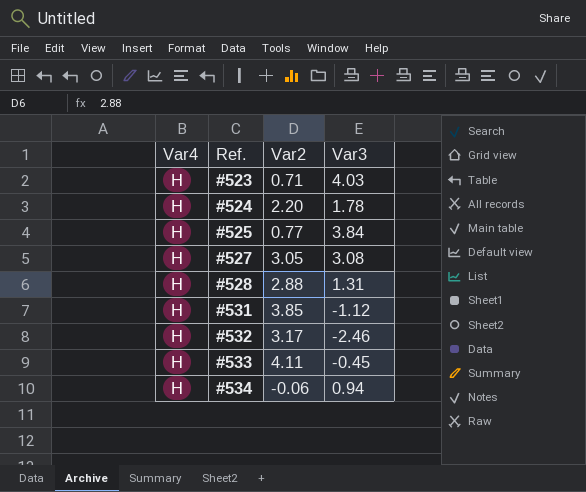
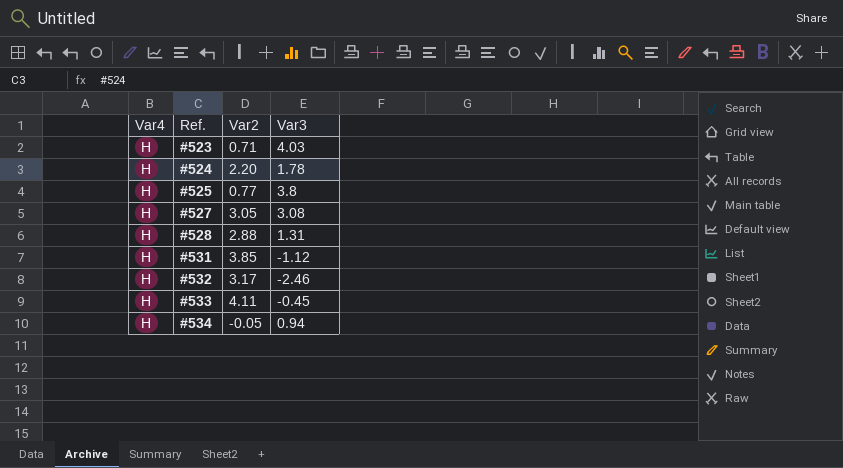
#525 | Var3: 3.84 -> 3.8
#534 | Var2: -0.06 -> -0.05

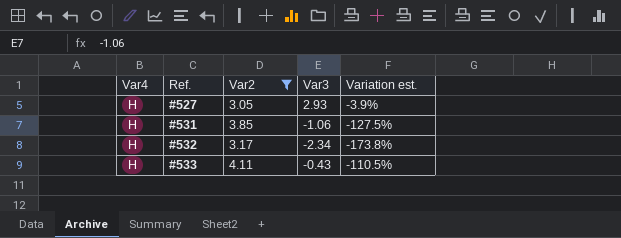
filter: none -> Var2 >= 3.05
column Variation est. | formula: none -> ([Var3] - [Var2]) / [Var2]
#527 | Var3: 3.08 -> 2.93
#531 | Var3: -1.12 -> -1.06
#532 | Var3: -2.46 -> -2.34
#533 | Var3: -0.45 -> -0.43

